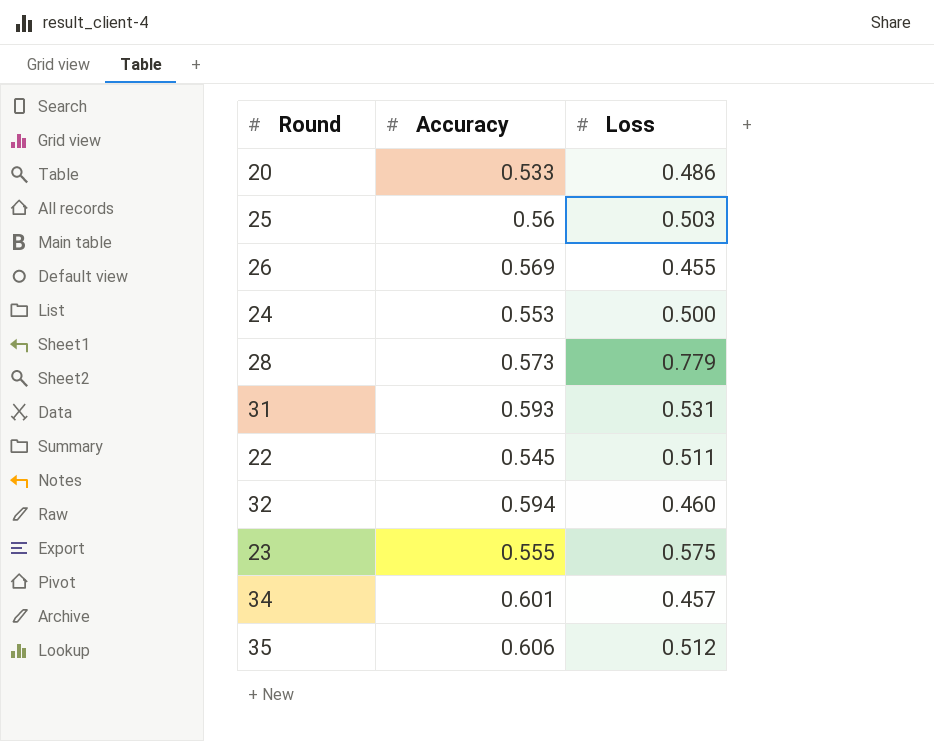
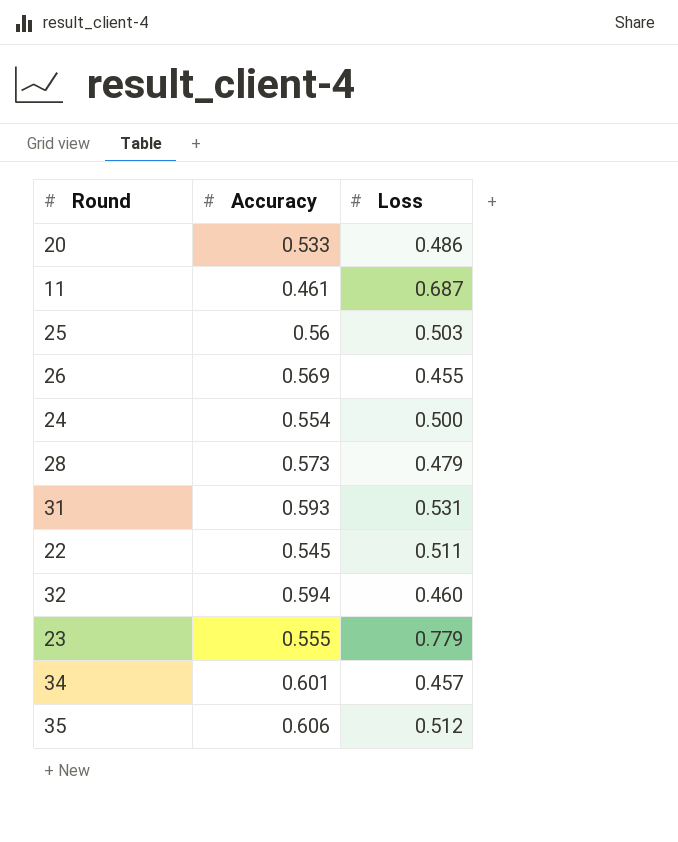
row 11: none -> 0.461 | 0.687
24 | Accuracy: 0.553 -> 0.554
28 | Loss: 0.779 -> 0.479
23 | Loss: 0.575 -> 0.779

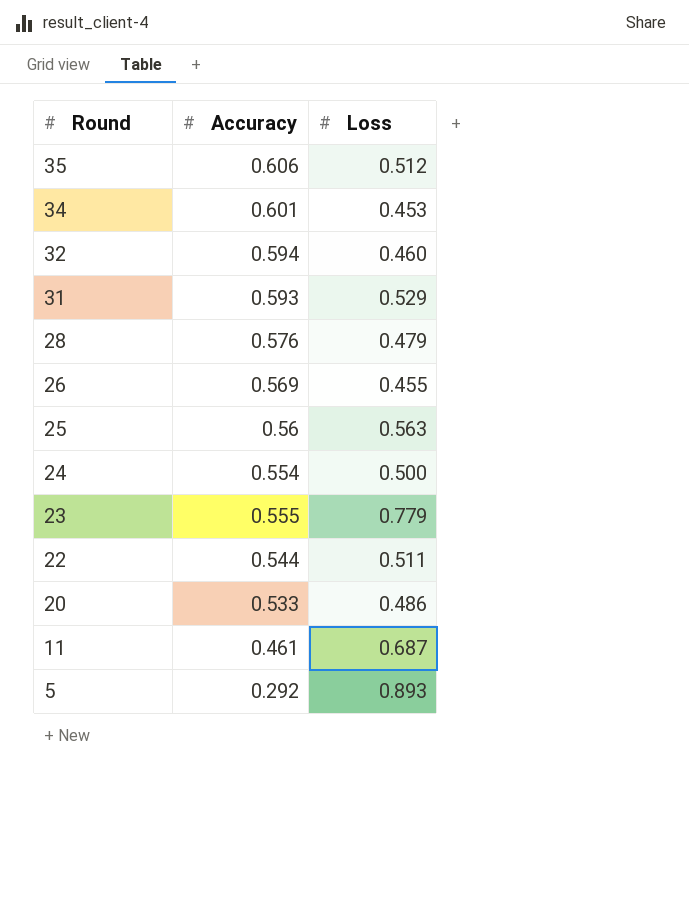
row order: none -> Round descending
34 | Loss: 0.457 -> 0.453
31 | Loss: 0.531 -> 0.529
28 | Accuracy: 0.573 -> 0.576
25 | Loss: 0.503 -> 0.563
22 | Accuracy: 0.545 -> 0.544
row 5: none -> 0.292 | 0.893

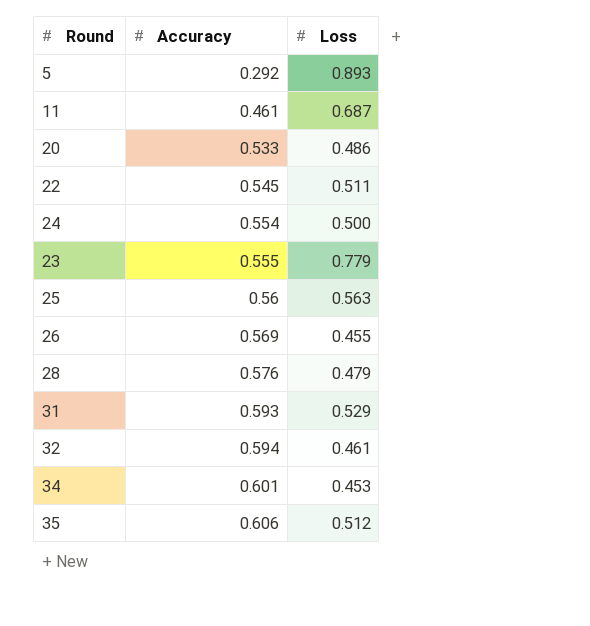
row order: Round descending -> Accuracy ascending
22 | Accuracy: 0.544 -> 0.545
32 | Loss: 0.460 -> 0.461

